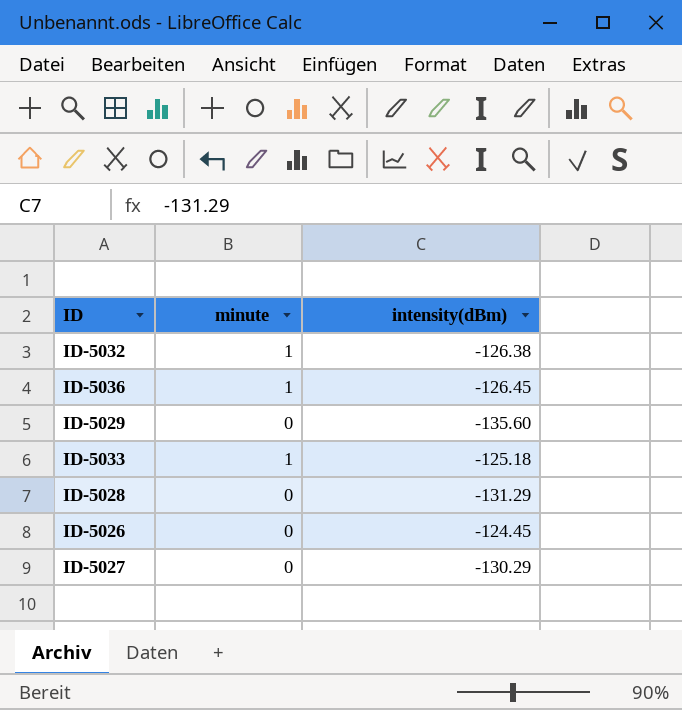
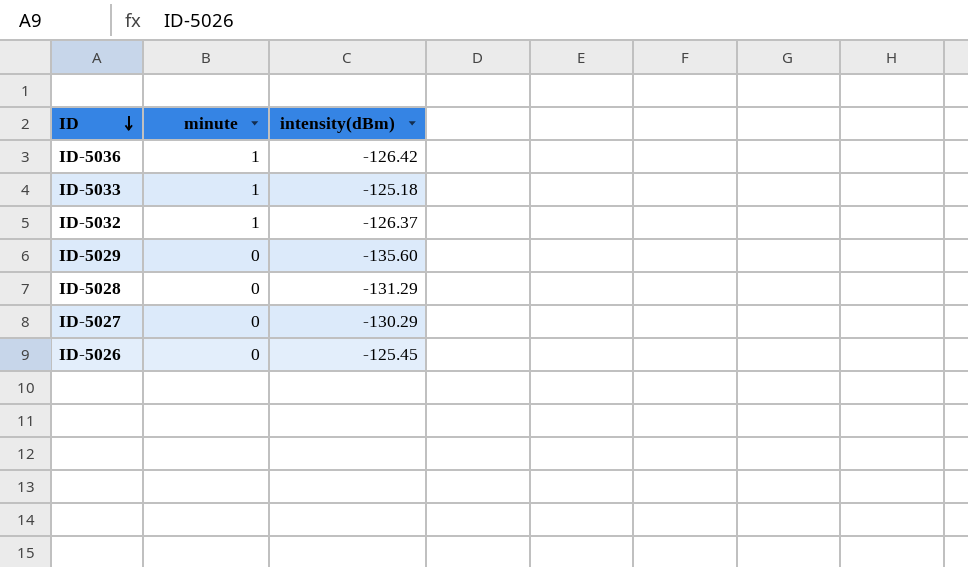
row order: none -> ID descending
ID-5036 | intensity(dBm): -126.45 -> -126.42
ID-5032 | intensity(dBm): -126.38 -> -126.37
ID-5026 | intensity(dBm): -124.45 -> -125.45

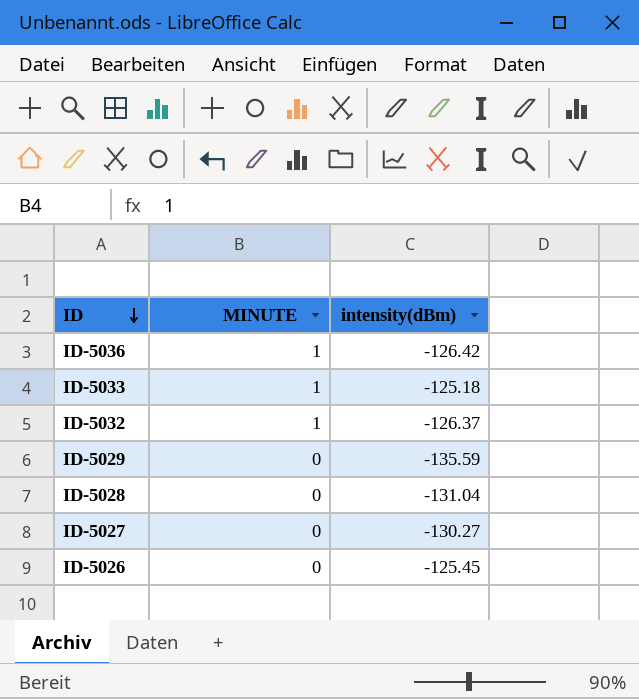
column name: minute -> MINUTE
ID-5029 | intensity(dBm): -135.60 -> -135.59
ID-5028 | intensity(dBm): -131.29 -> -131.04
ID-5027 | intensity(dBm): -130.29 -> -130.27

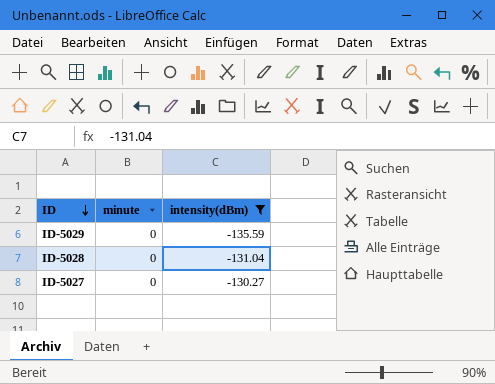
filter: none -> intensity(dBm) <= -130.27
column name: MINUTE -> minute

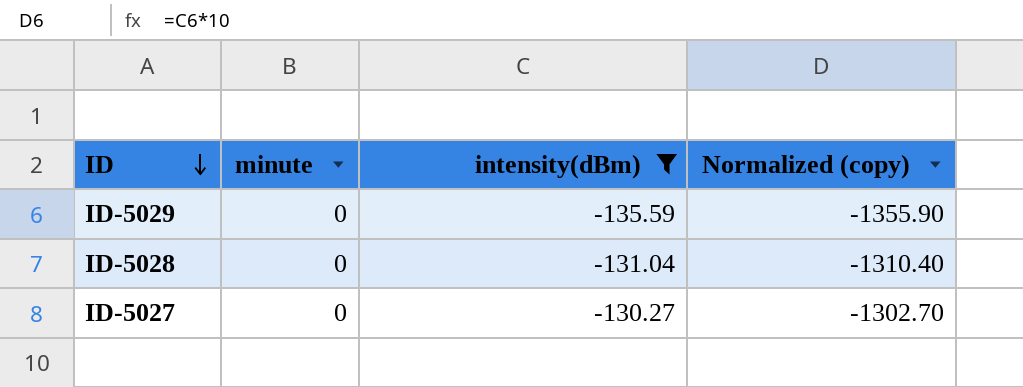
column Normalized (copy) | formula: none -> [intensity(dBm)] * 10

